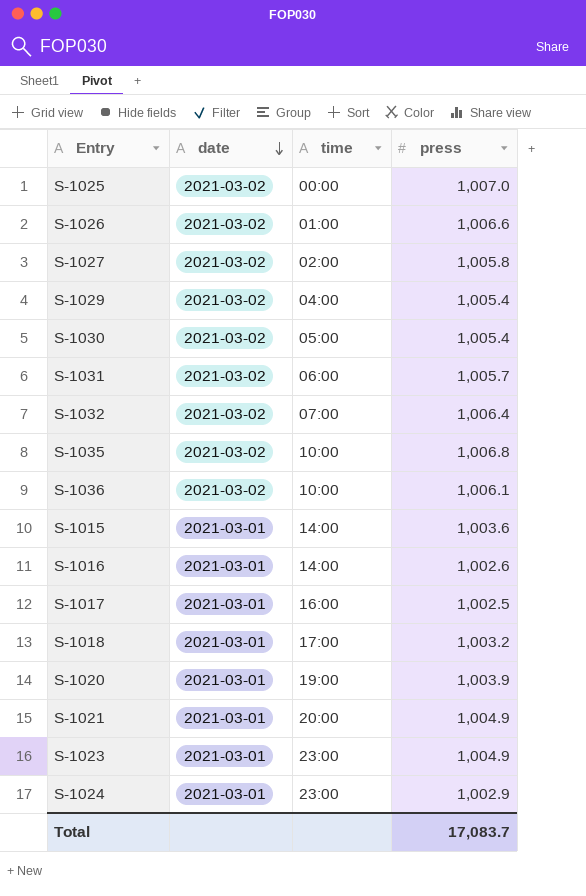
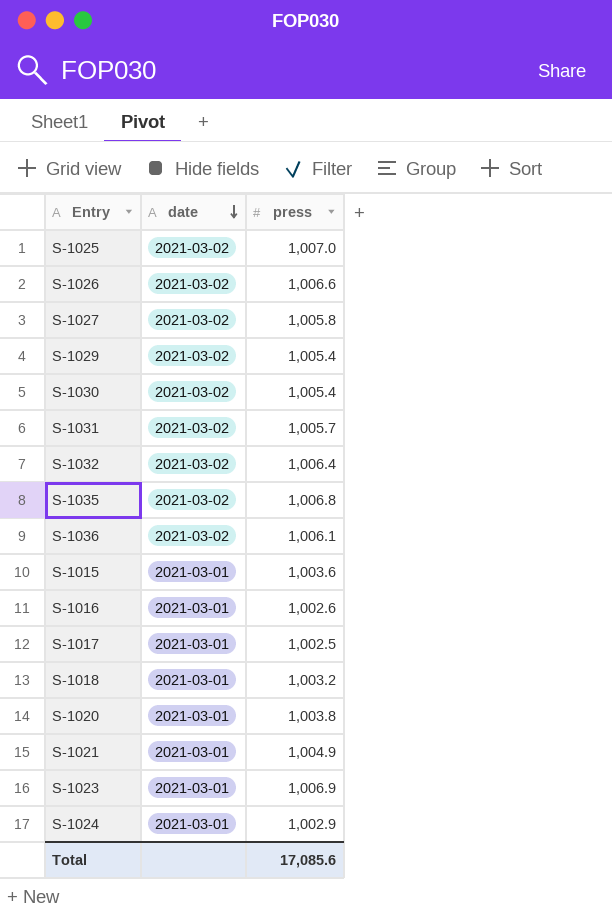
column time | position: 3 -> none
S-1020 | press: 1,003.9 -> 1,003.8
S-1023 | press: 1,004.9 -> 1,006.9
Total | press: 17,083.7 -> 17,085.6

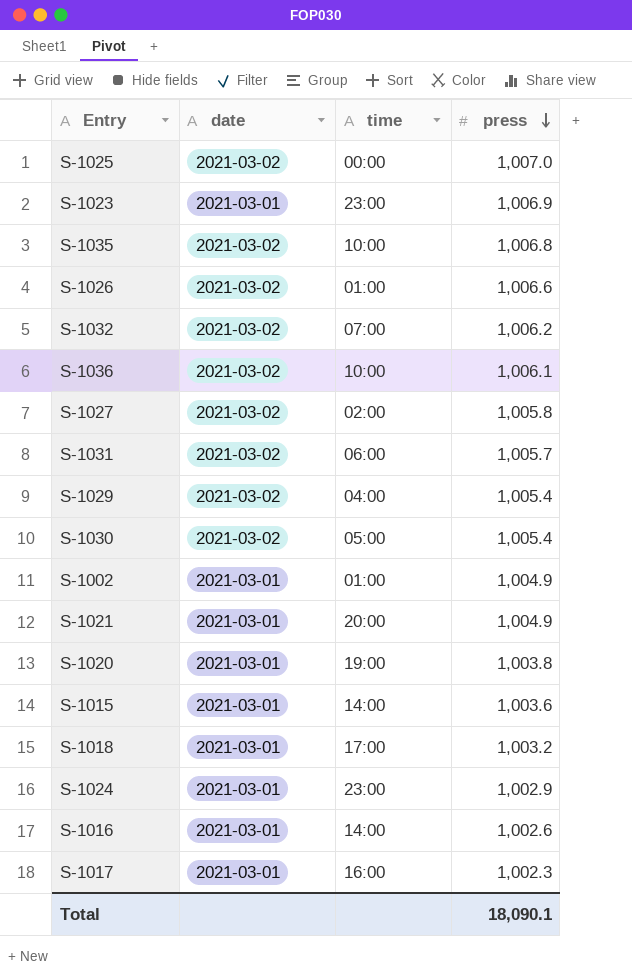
row order: date descending -> press descending
column time | position: none -> 3
S-1032 | press: 1,006.4 -> 1,006.2
row S-1002: none -> 2021-03-01 | 01:00 | 1,004.9
S-1017 | press: 1,002.5 -> 1,002.3
Total | press: 17,085.6 -> 18,090.1

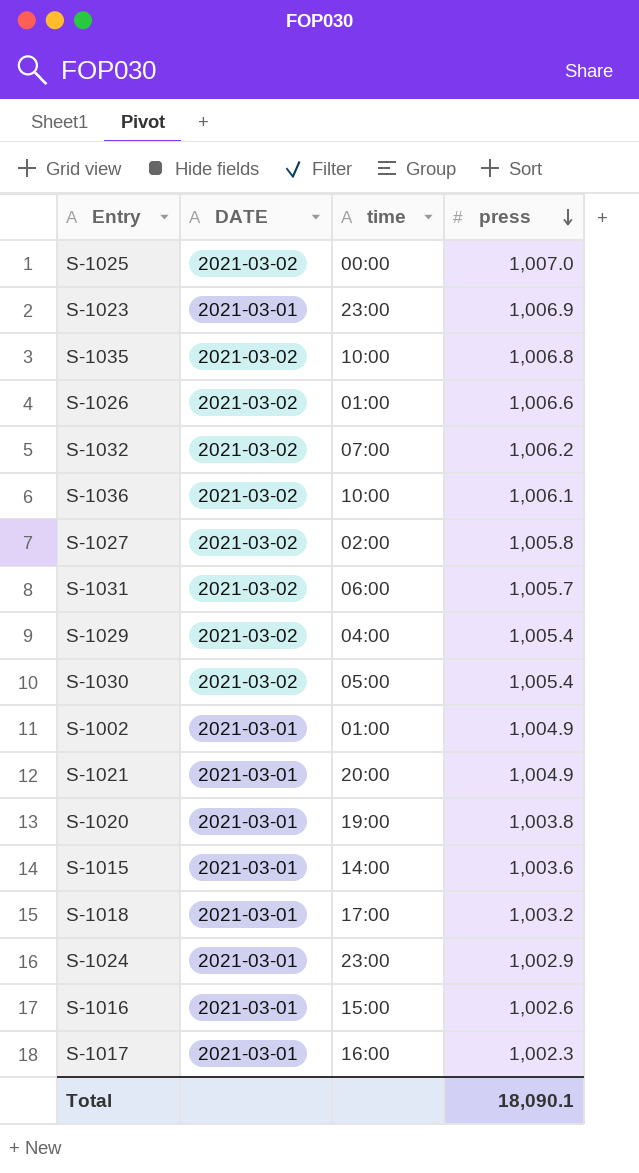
column name: date -> DATE
S-1016 | time: 14:00 -> 15:00

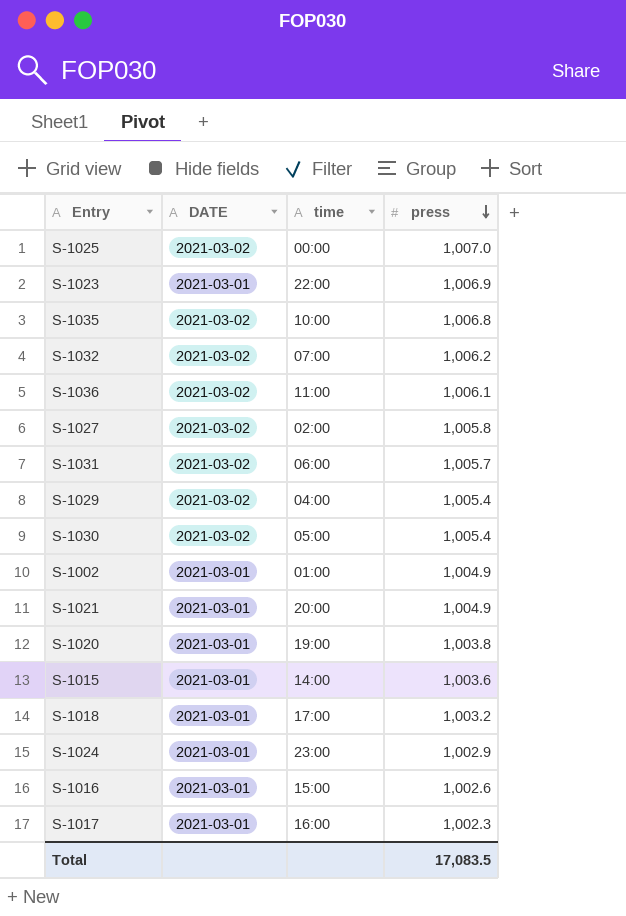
row S-1026: 2021-03-02 | 01:00 | 1,006.6 -> none
S-1023 | time: 23:00 -> 22:00
S-1036 | time: 10:00 -> 11:00
Total | press: 18,090.1 -> 17,083.5

